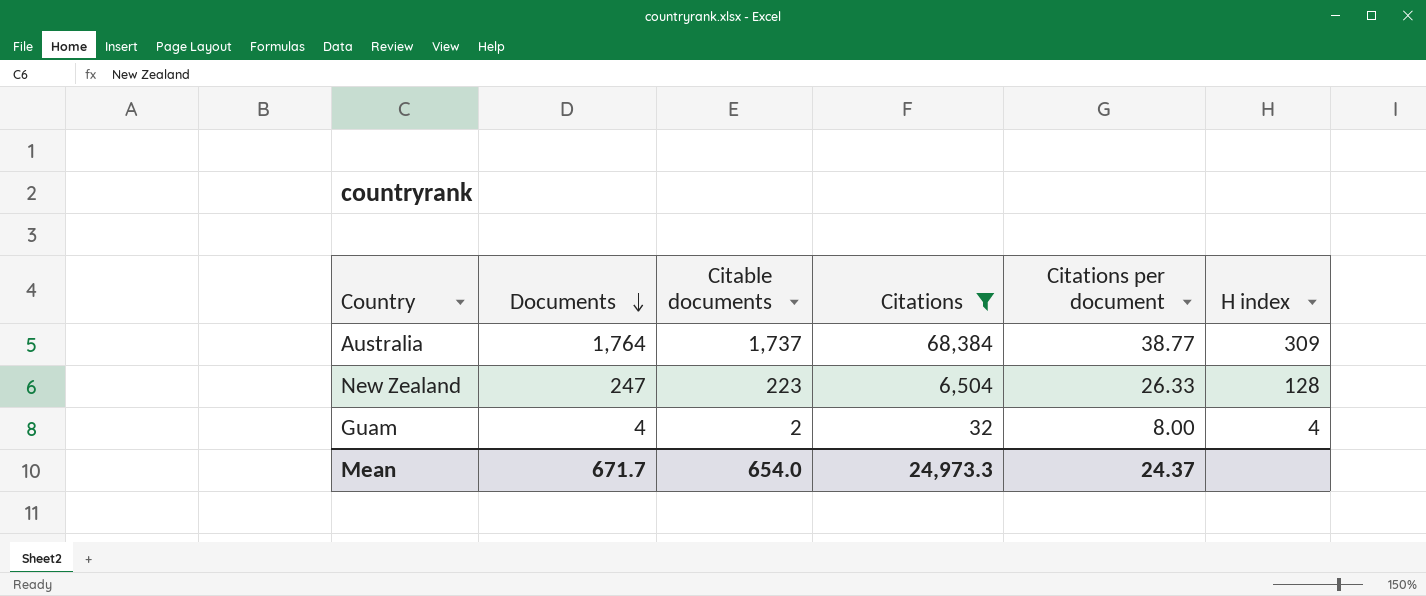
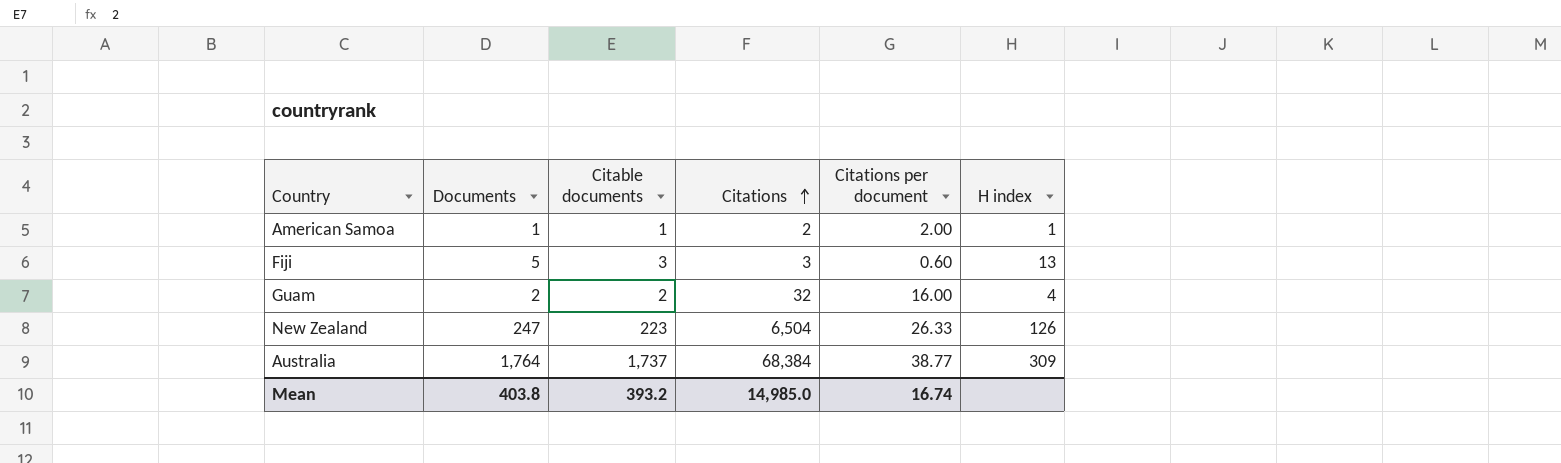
filter: Citations >= 32 -> none
row order: Documents descending -> Citations ascending
Guam | Documents: 4 -> 2
Guam | Citations per document: 8.00 -> 16.00
New Zealand | H index: 128 -> 126
Mean | Documents: 671.7 -> 403.8
Mean | Citable documents: 654.0 -> 393.2
Mean | Citations: 24,973.3 -> 14,985.0
Mean | Citations per document: 24.37 -> 16.74

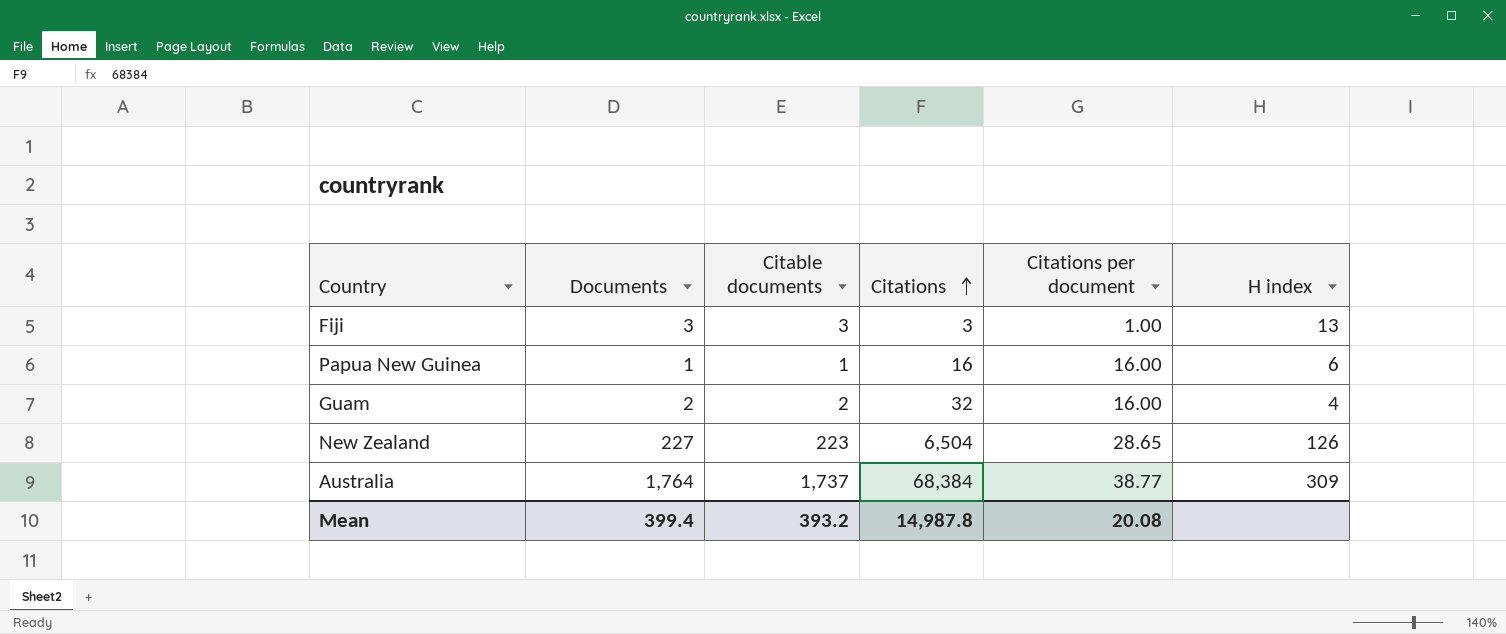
row American Samoa: 1 | 1 | 2 | 2.00 | 1 -> none
Fiji | Documents: 5 -> 3
Fiji | Citations per document: 0.60 -> 1.00
row Papua New Guinea: none -> 1 | 1 | 16 | 16.00 | 6
New Zealand | Documents: 247 -> 227
New Zealand | Citations per document: 26.33 -> 28.65
Mean | Documents: 403.8 -> 399.4
Mean | Citations: 14,985.0 -> 14,987.8
Mean | Citations per document: 16.74 -> 20.08

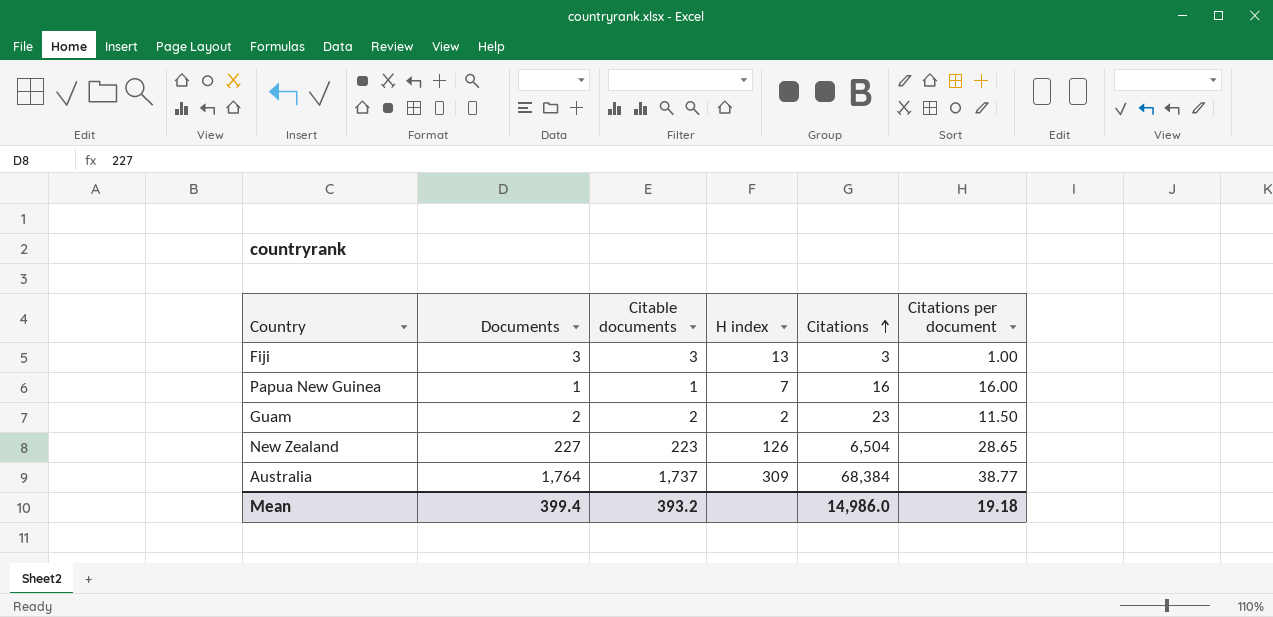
column H index | position: 6 -> 4
Papua New Guinea | H index: 6 -> 7
Guam | H index: 4 -> 2
Guam | Citations: 32 -> 23
Guam | Citations per document: 16.00 -> 11.50
Mean | Citations: 14,987.8 -> 14,986.0
Mean | Citations per document: 20.08 -> 19.18

